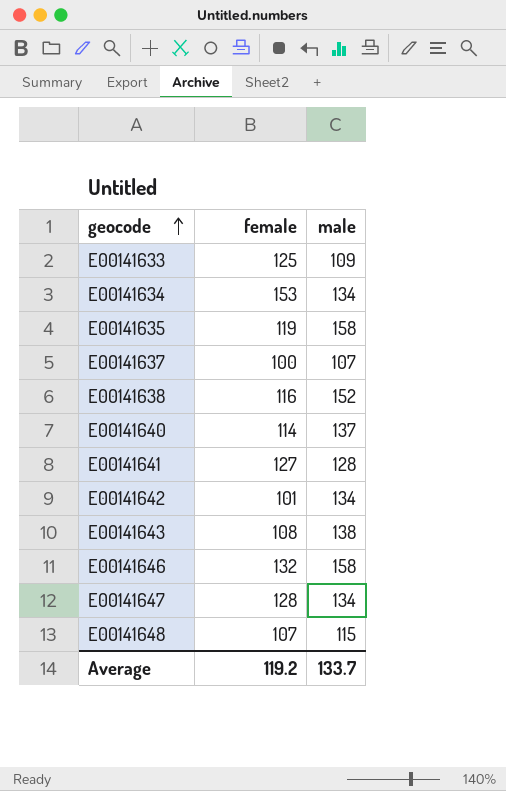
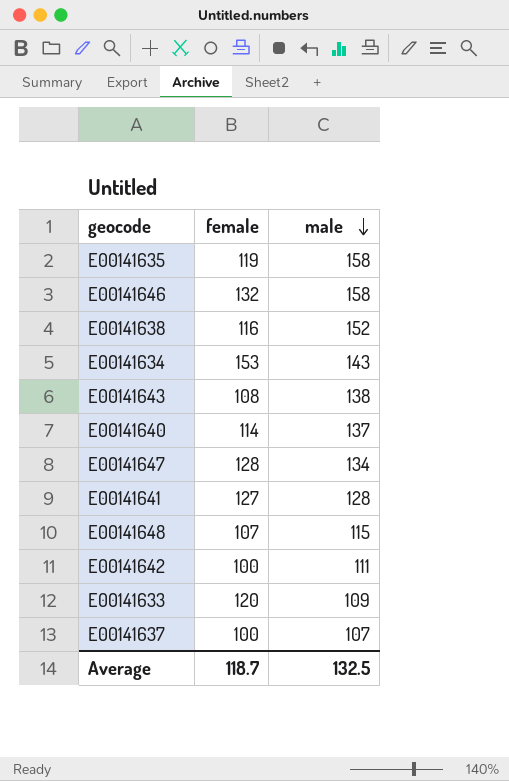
row order: geocode ascending -> male descending
E00141634 | male: 134 -> 143
E00141642 | female: 101 -> 100
E00141642 | male: 134 -> 111
E00141633 | female: 125 -> 120
Average | female: 119.2 -> 118.7
Average | male: 133.7 -> 132.5

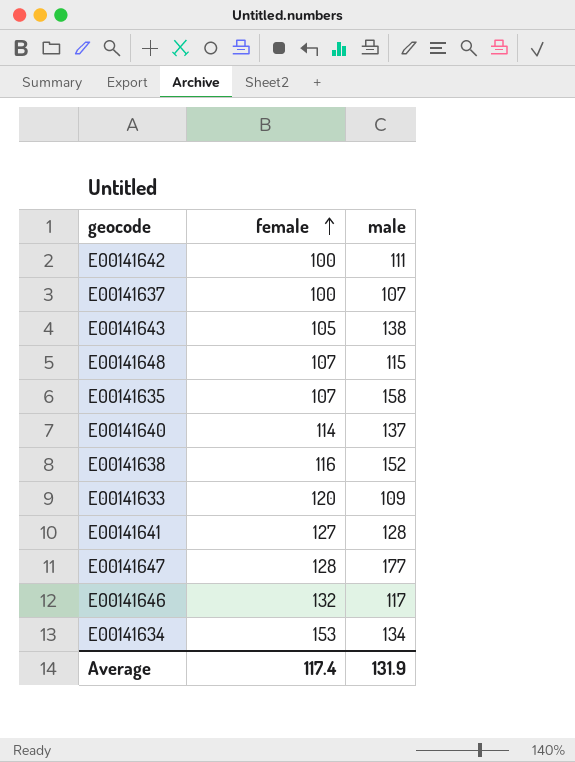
row order: male descending -> female ascending
E00141643 | female: 108 -> 105
E00141635 | female: 119 -> 107
E00141647 | male: 134 -> 177
E00141646 | male: 158 -> 117
E00141634 | male: 143 -> 134
Average | female: 118.7 -> 117.4
Average | male: 132.5 -> 131.9

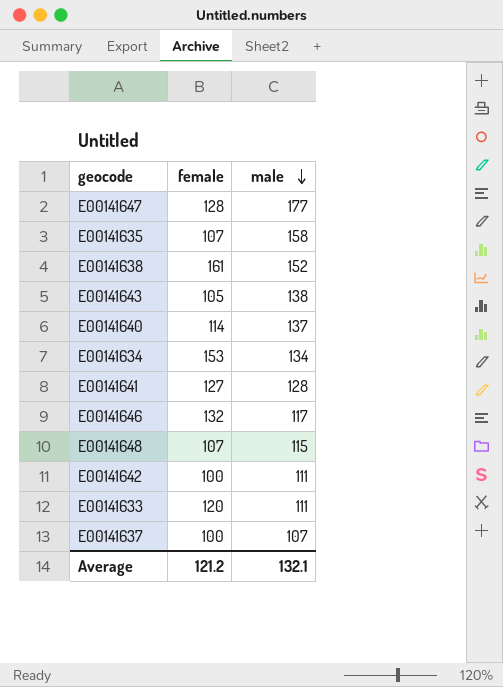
row order: female ascending -> male descending
E00141638 | female: 116 -> 161
E00141633 | male: 109 -> 111
Average | female: 117.4 -> 121.2
Average | male: 131.9 -> 132.1

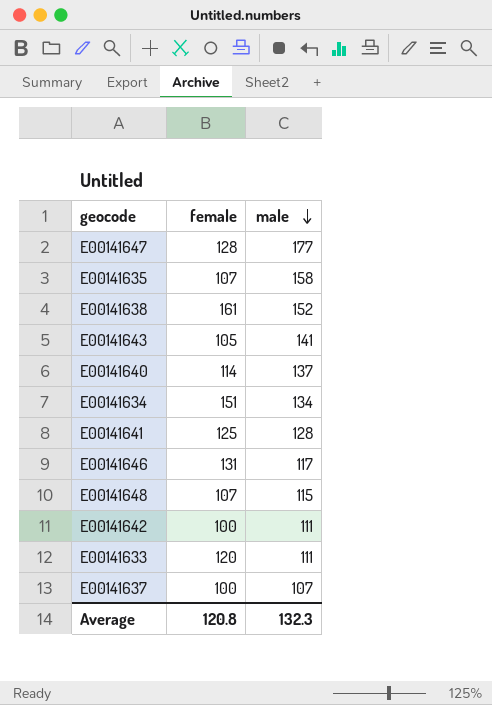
E00141643 | male: 138 -> 141
E00141634 | female: 153 -> 151
E00141641 | female: 127 -> 125
E00141646 | female: 132 -> 131
Average | female: 121.2 -> 120.8
Average | male: 132.1 -> 132.3

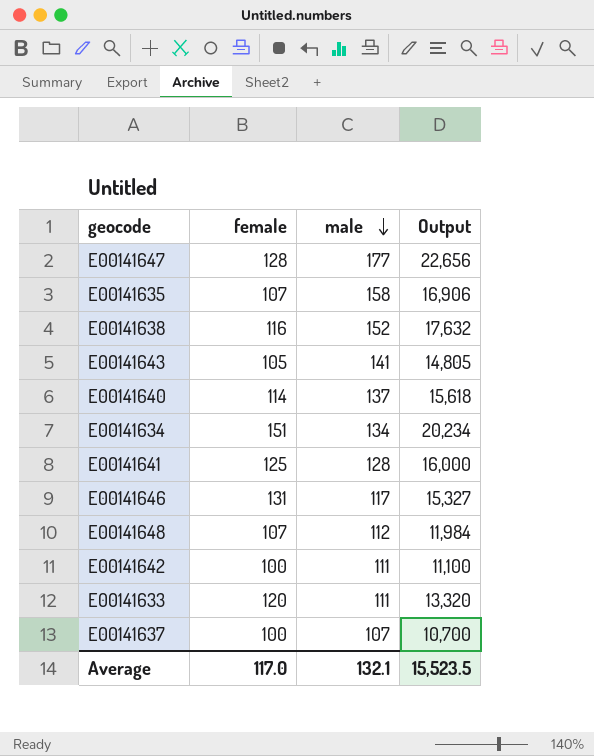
column Output | formula: none -> [female] * [male]
E00141638 | female: 161 -> 116
E00141648 | male: 115 -> 112
Average | female: 120.8 -> 117.0
Average | male: 132.3 -> 132.1

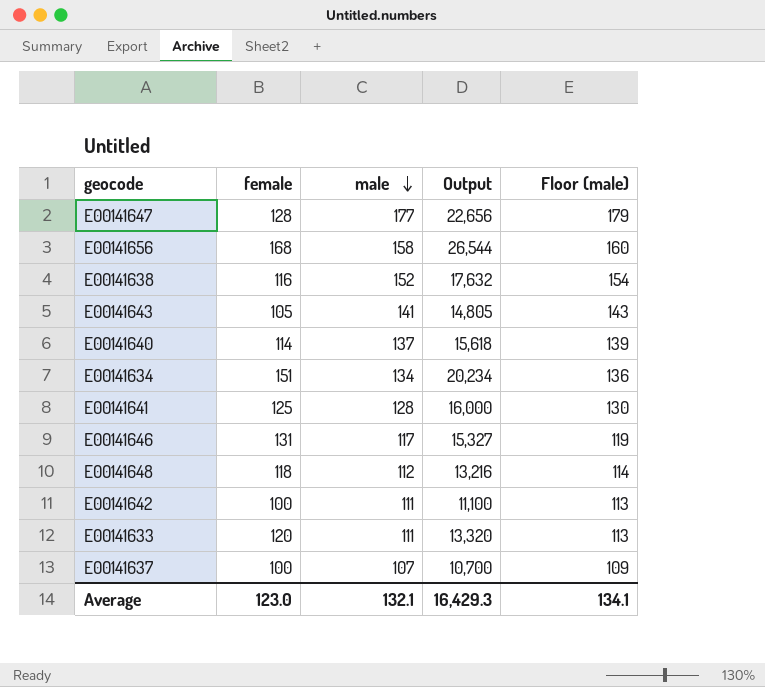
column Floor (male) | formula: none -> [male] + 2
row E00141635: 107 | 158 | 16,906 -> none
row E00141656: none -> 168 | 158 | 26,544 | 160
E00141648 | female: 107 -> 118
E00141648 | Output: 11,984 -> 13,216
Average | female: 117.0 -> 123.0
Average | Output: 15,523.5 -> 16,429.3

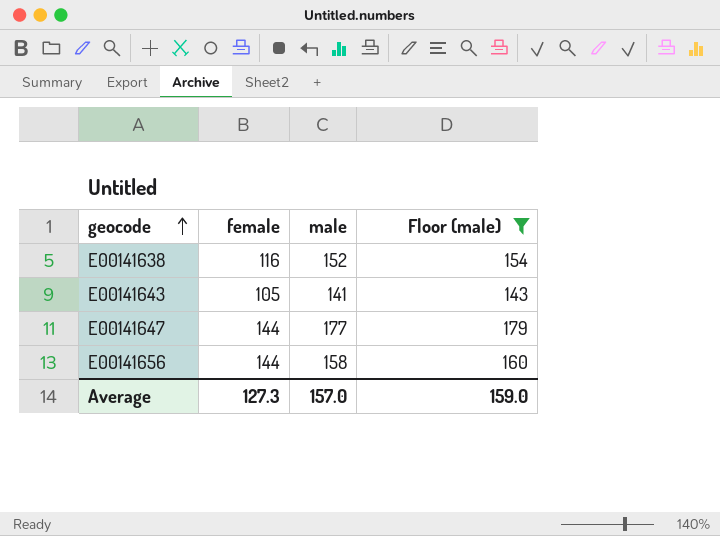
filter: none -> Floor (male) >= 143
row order: male descending -> geocode ascending
column Output | formula: [female] * [male] -> none
E00141647 | female: 128 -> 144
E00141656 | female: 168 -> 144
Average | female: 123.0 -> 127.3
Average | male: 132.1 -> 157.0
Average | Floor (male): 134.1 -> 159.0

